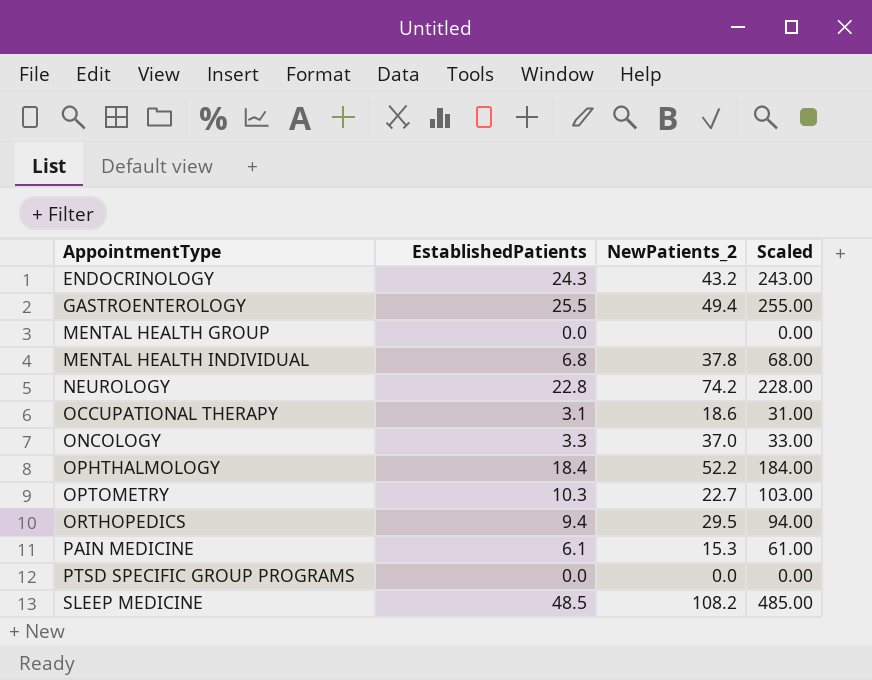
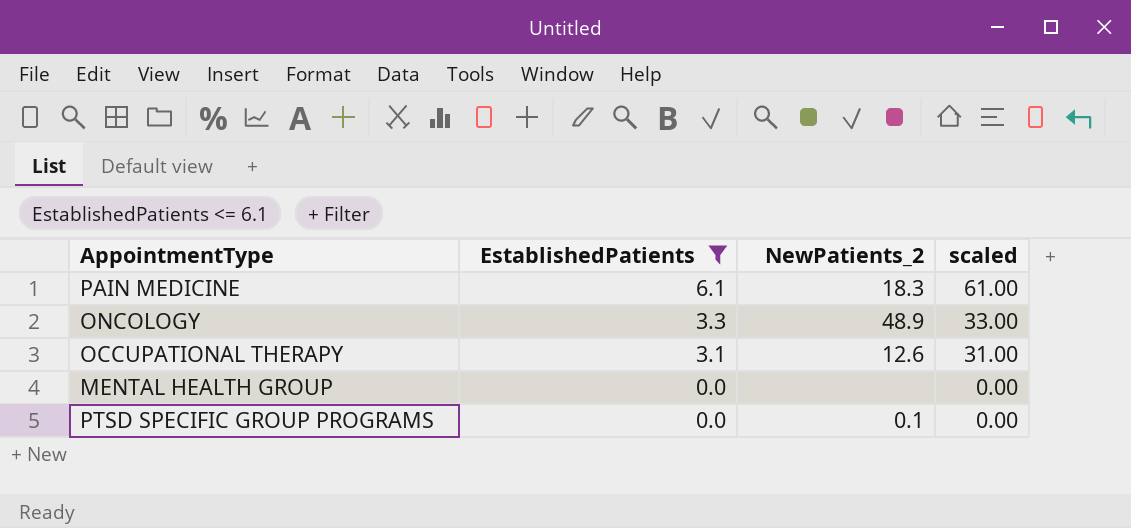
filter: none -> EstablishedPatients <= 6.1
row order: AppointmentType ascending -> EstablishedPatients descending
column name: Scaled -> scaled
PAIN MEDICINE | NewPatients_2: 15.3 -> 18.3
ONCOLOGY | NewPatients_2: 37.0 -> 48.9
OCCUPATIONAL THERAPY | NewPatients_2: 18.6 -> 12.6
PTSD SPECIFIC GROUP PROGRAMS | NewPatients_2: 0.0 -> 0.1

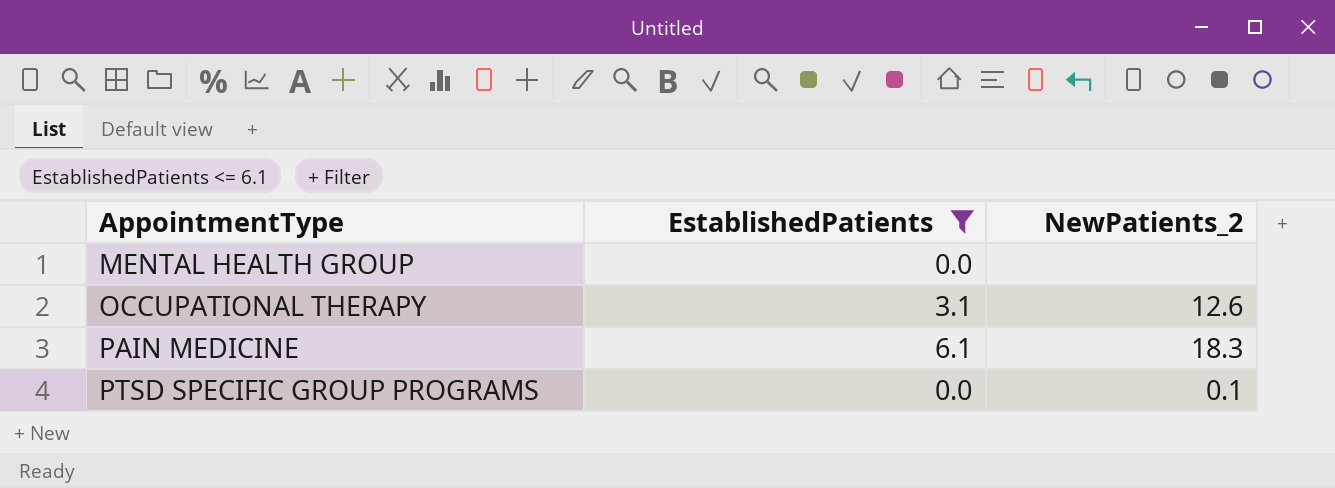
row order: EstablishedPatients descending -> AppointmentType ascending
column scaled | formula: [EstablishedPatients] * 10 -> none
row ONCOLOGY: 3.3 | 48.9 | 33.00 -> none

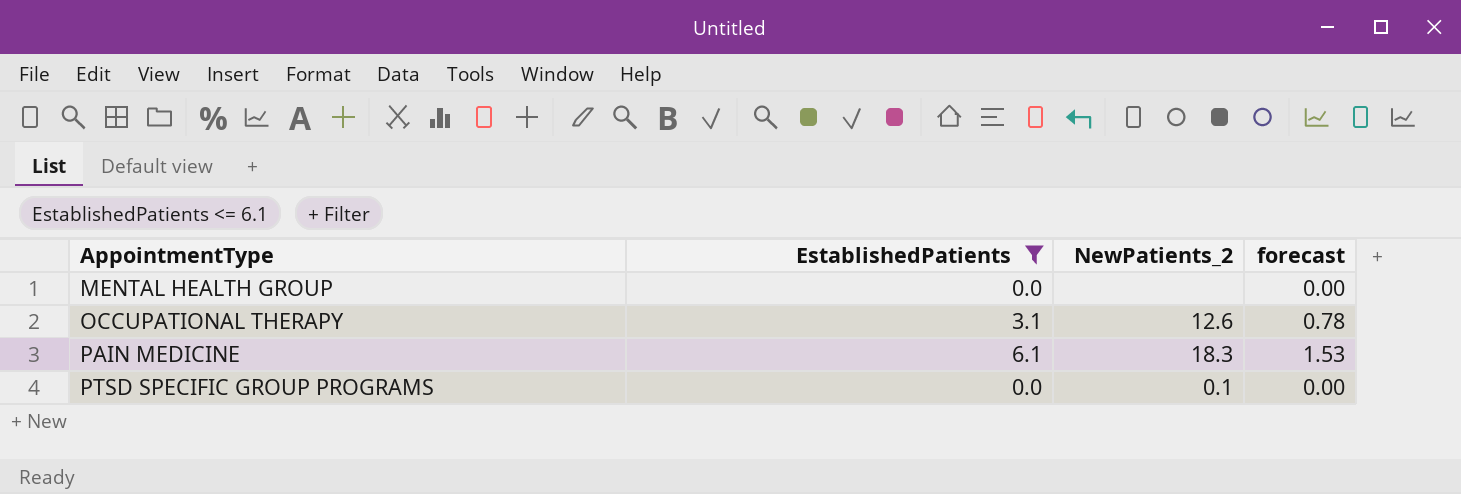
column forecast | formula: none -> [EstablishedPatients] * 0.25

